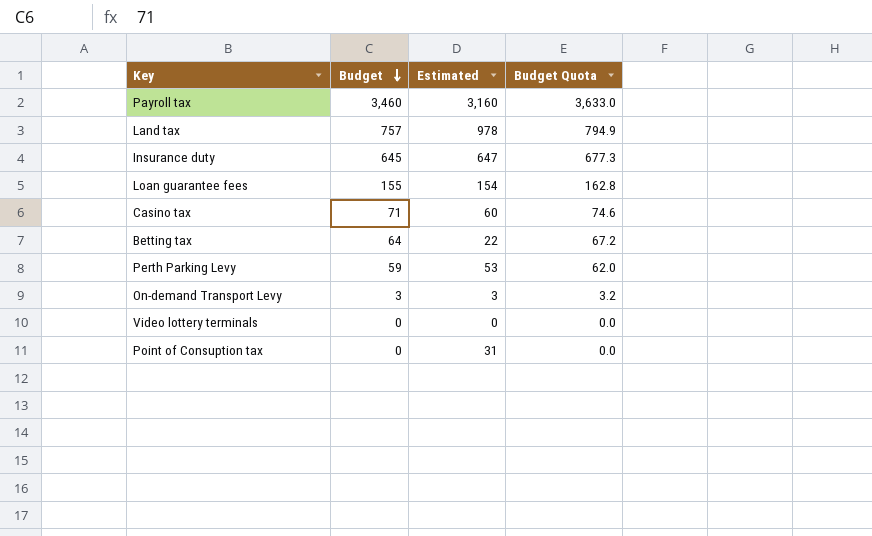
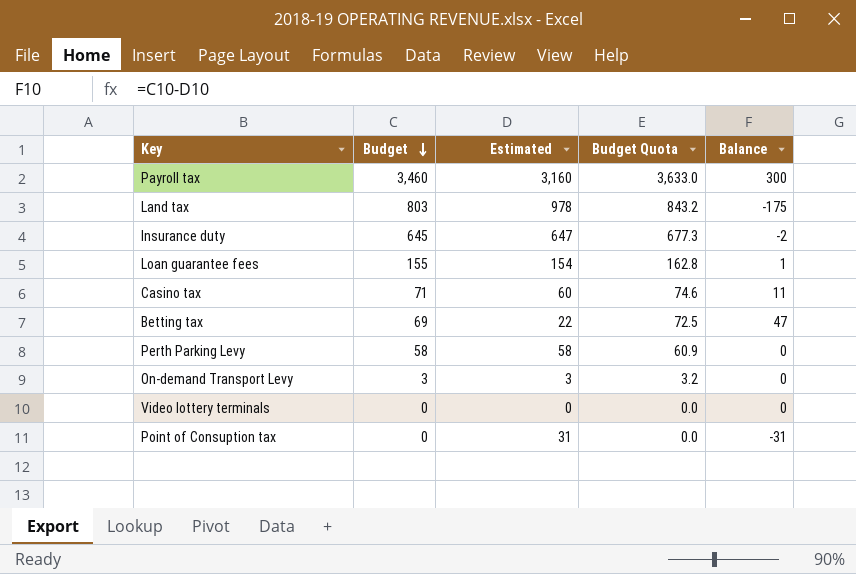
column Balance | formula: none -> [Budget] - [Estimated]
Land tax | Budget: 757 -> 803
Land tax | Budget Quota: 794.9 -> 843.2
Betting tax | Budget: 64 -> 69
Betting tax | Budget Quota: 67.2 -> 72.5
Perth Parking Levy | Budget: 59 -> 58
Perth Parking Levy | Estimated: 53 -> 58
Perth Parking Levy | Budget Quota: 62.0 -> 60.9

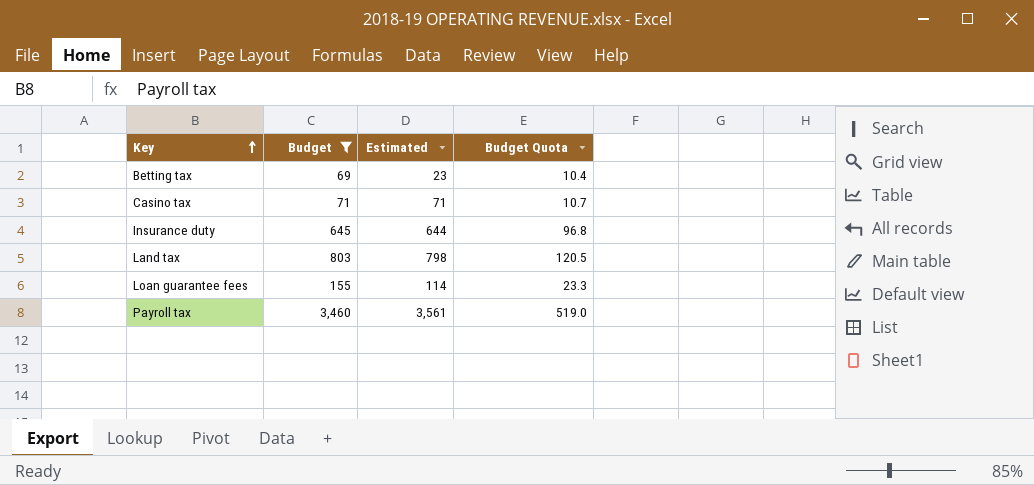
filter: none -> Budget >= 69
row order: Budget descending -> Key ascending
column Balance | formula: [Budget] - [Estimated] -> none
column Budget Quota | formula: [Budget] * 1.05 -> [Budget] * 0.15
Betting tax | Estimated: 22 -> 23
Casino tax | Estimated: 60 -> 71
Insurance duty | Estimated: 647 -> 644
Land tax | Estimated: 978 -> 798
Loan guarantee fees | Estimated: 154 -> 114
Payroll tax | Estimated: 3,160 -> 3,561

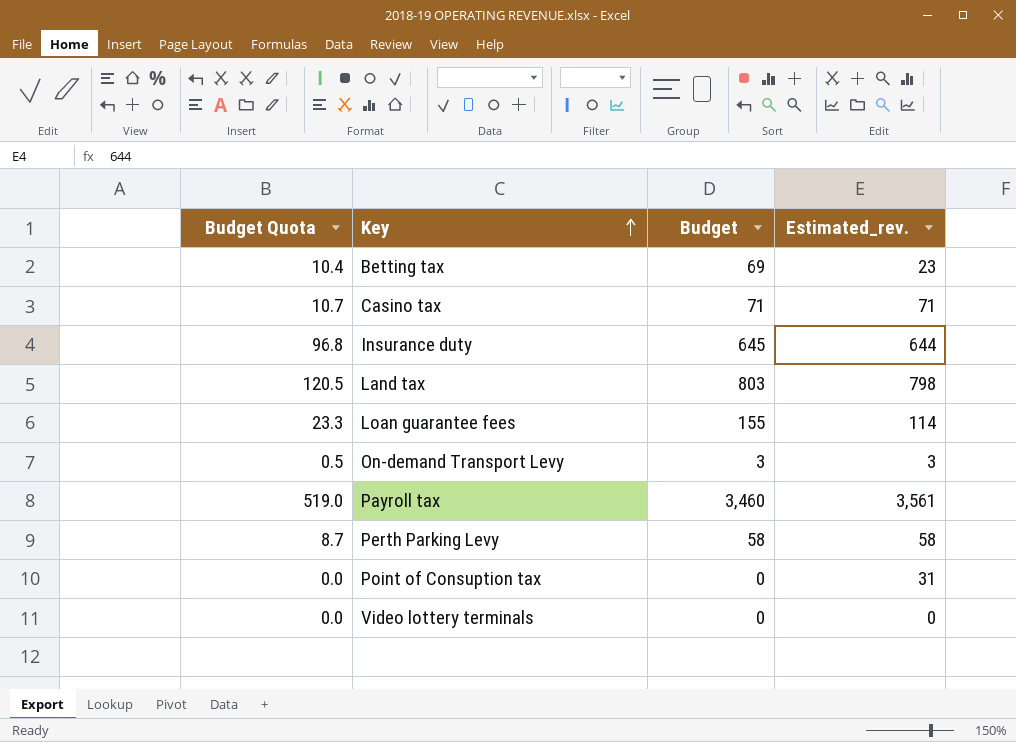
filter: Budget >= 69 -> none
column Budget Quota | position: 4 -> 1
column name: Estimated -> Estimated_rev.

